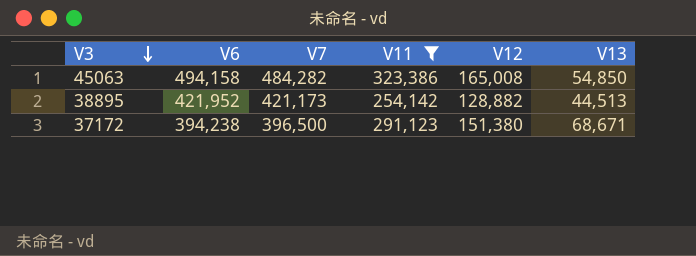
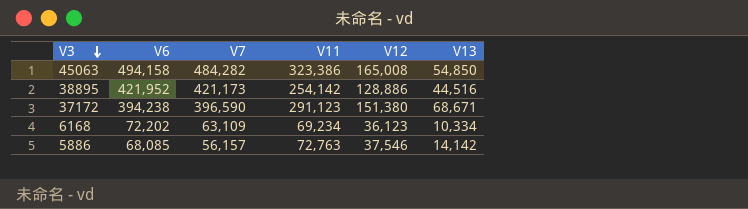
filter: V11 >= 254,142 -> none
38895 | V12: 128,882 -> 128,886
38895 | V13: 44,513 -> 44,516
37172 | V7: 396,500 -> 396,590

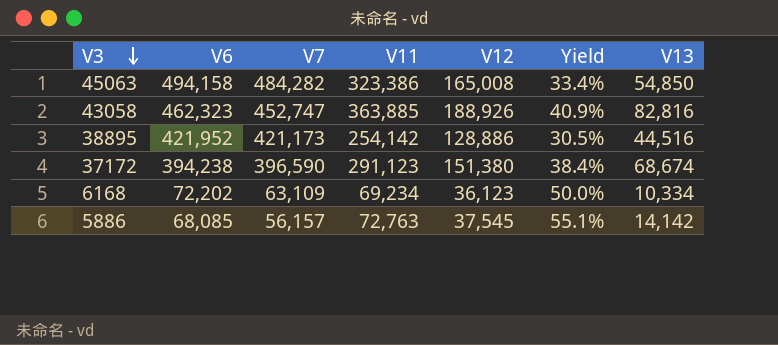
column Yield | formula: none -> [V12] / [V6]
row 43058: none -> 462,323 | 452,747 | 363,885 | 188,926 | 40.9% | 82,816
37172 | V13: 68,671 -> 68,674
5886 | V12: 37,546 -> 37,545

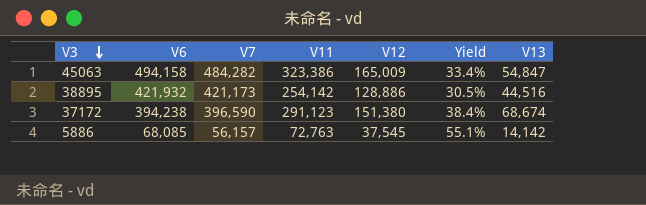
row 43058: 462,323 | 452,747 | 363,885 | 188,926 | 40.9% | 82,816 -> none
row 6168: 72,202 | 63,109 | 69,234 | 36,123 | 50.0% | 10,334 -> none
45063 | V12: 165,008 -> 165,009
45063 | V13: 54,850 -> 54,847
38895 | V6: 421,952 -> 421,932

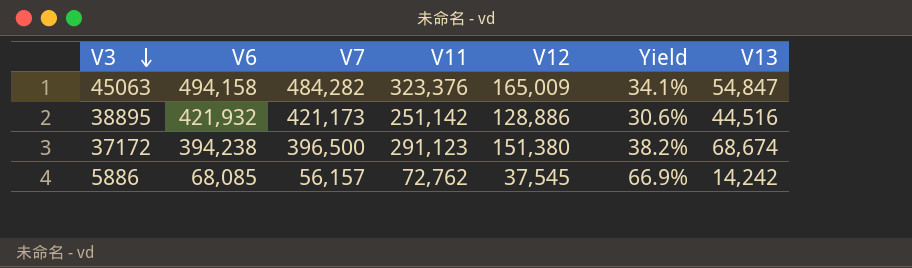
column Yield | formula: [V12] / [V6] -> [V12] / [V7]
45063 | V11: 323,386 -> 323,376
38895 | V11: 254,142 -> 251,142
37172 | V7: 396,590 -> 396,500
5886 | V11: 72,763 -> 72,762
5886 | V13: 14,142 -> 14,242

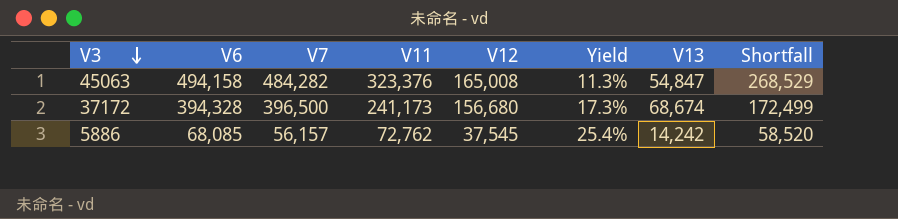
column Yield | formula: [V12] / [V7] -> [V13] / [V7]
column Shortfall | formula: none -> [V11] - [V13]
row 38895: 421,932 | 421,173 | 251,142 | 128,886 | 30.6% | 44,516 -> none
45063 | V12: 165,009 -> 165,008
37172 | V6: 394,238 -> 394,328
37172 | V11: 291,123 -> 241,173
37172 | V12: 151,380 -> 156,680

